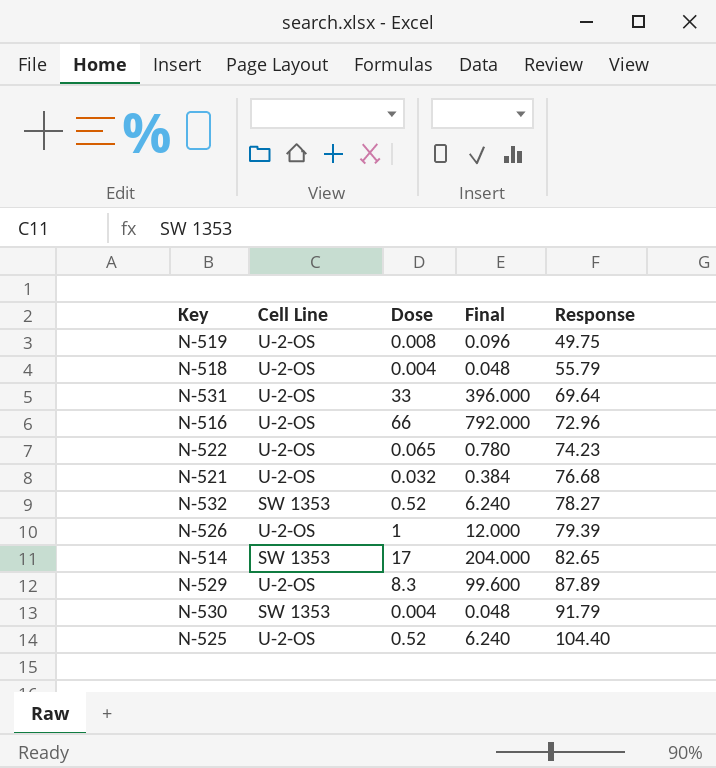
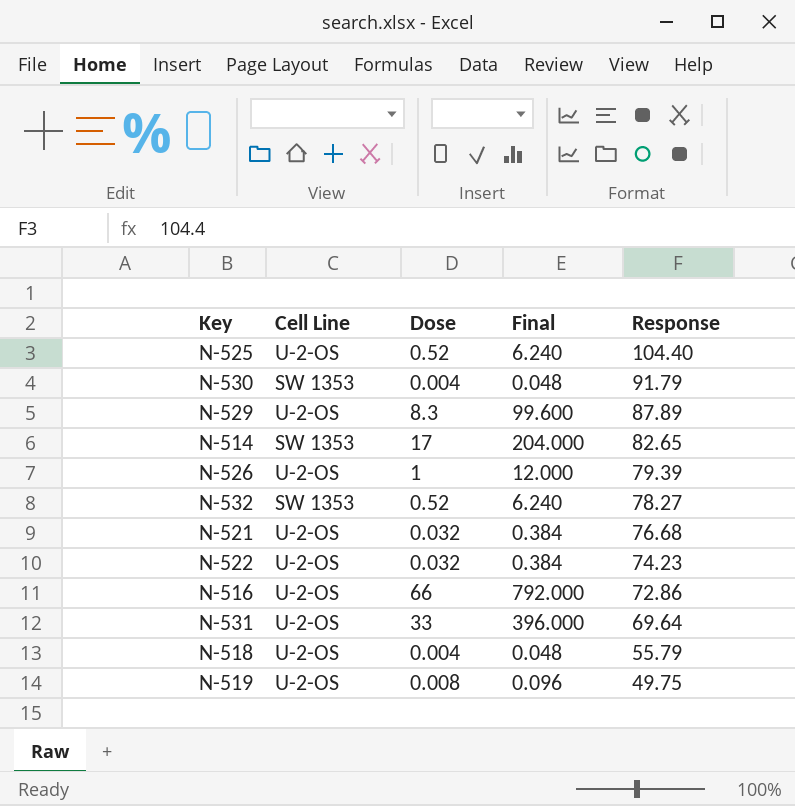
row order: Response ascending -> Response descending
N-522 | Dose: 0.065 -> 0.032
N-522 | Final: 0.780 -> 0.384
N-516 | Response: 72.96 -> 72.86

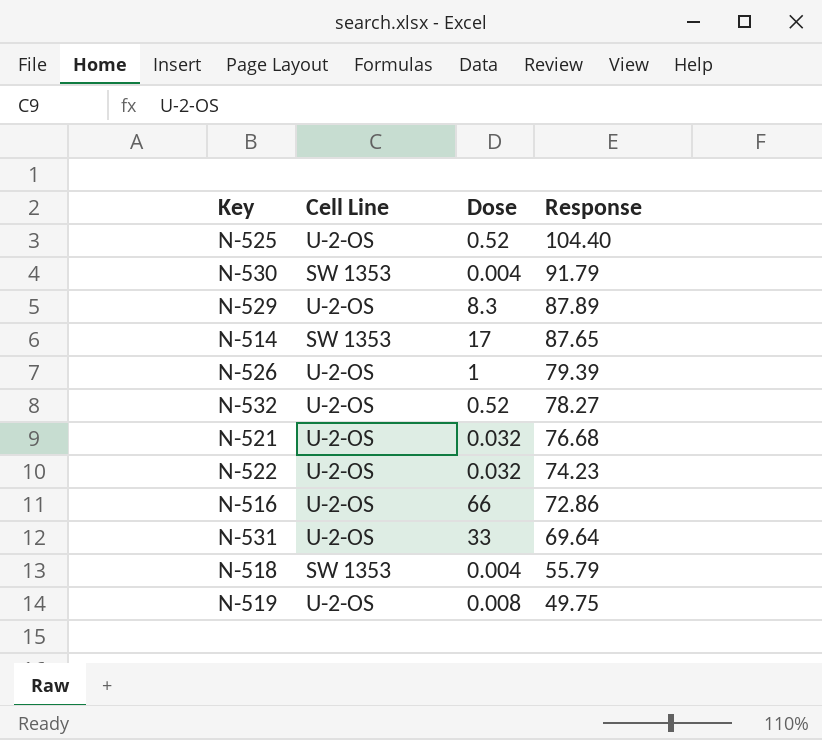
column Final | formula: [Dose] * 12 -> none
N-514 | Response: 82.65 -> 87.65
N-532 | Cell Line: SW 1353 -> U-2-OS
N-518 | Cell Line: U-2-OS -> SW 1353

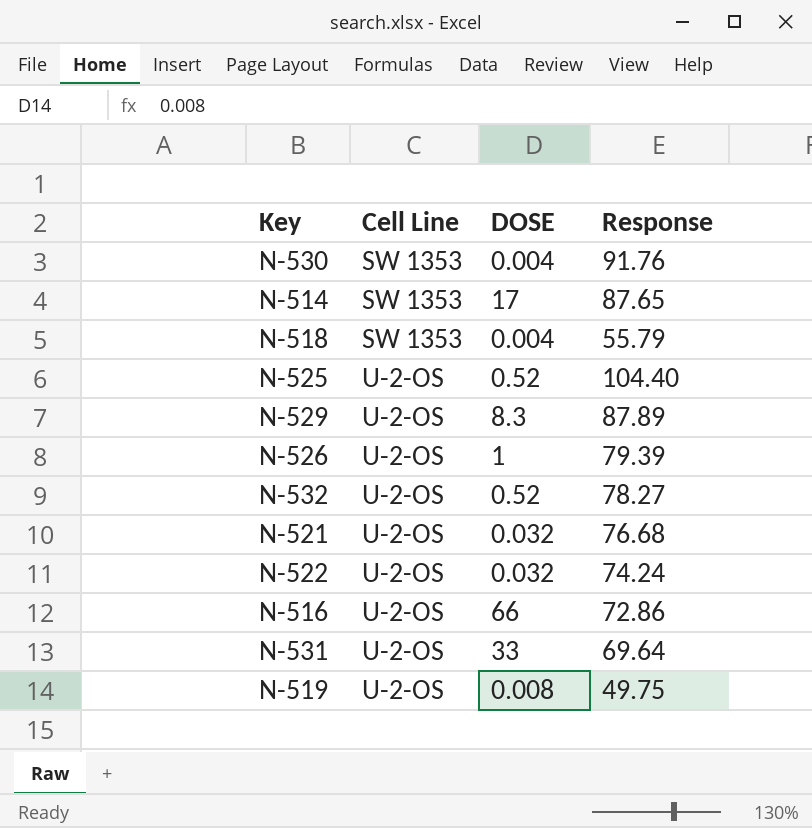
row order: Response descending -> Cell Line ascending
column name: Dose -> DOSE
N-530 | Response: 91.79 -> 91.76
N-522 | Response: 74.23 -> 74.24

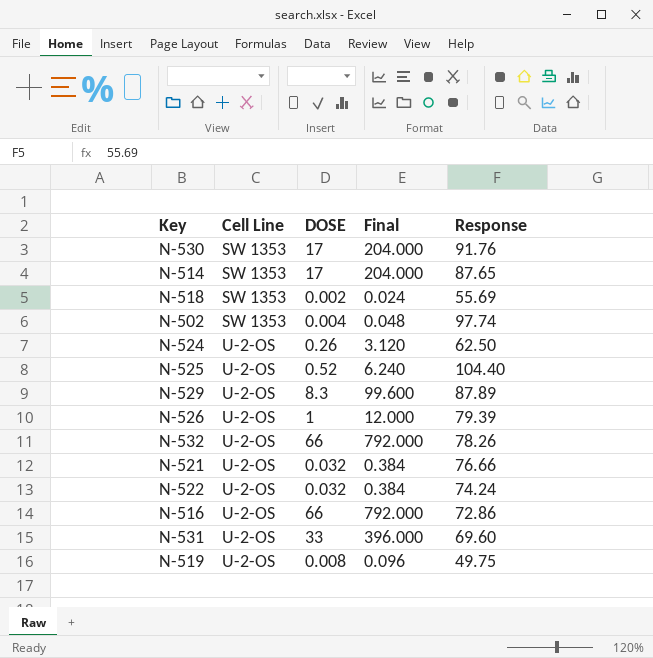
column Final | formula: none -> [DOSE] * 12
N-530 | DOSE: 0.004 -> 17
N-518 | DOSE: 0.004 -> 0.002
N-518 | Response: 55.79 -> 55.69
row N-502: none -> SW 1353 | 0.004 | 0.048 | 97.74
row N-524: none -> U-2-OS | 0.26 | 3.120 | 62.50
N-532 | DOSE: 0.52 -> 66
N-532 | Response: 78.27 -> 78.26
N-521 | Response: 76.68 -> 76.66
N-531 | Response: 69.64 -> 69.60

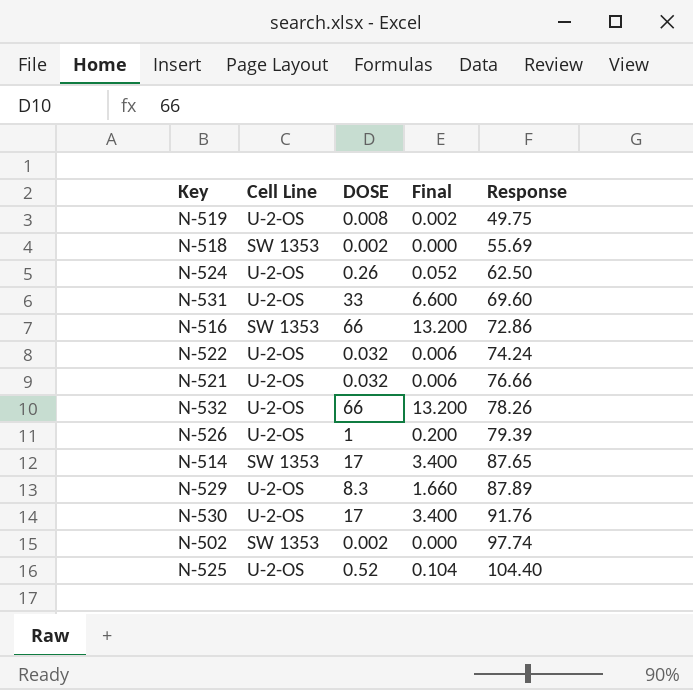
row order: Cell Line ascending -> Response ascending
column Final | formula: [DOSE] * 12 -> [DOSE] * 0.2
N-516 | Cell Line: U-2-OS -> SW 1353
N-530 | Cell Line: SW 1353 -> U-2-OS
N-502 | DOSE: 0.004 -> 0.002

